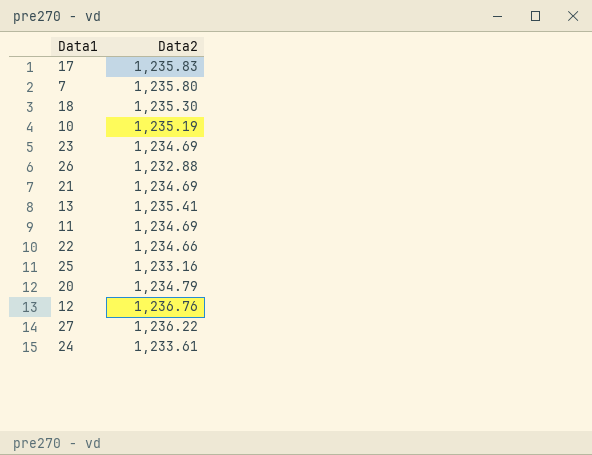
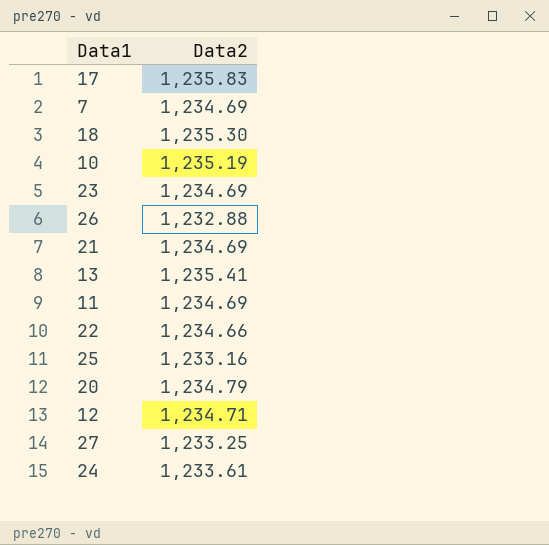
7 | Data2: 1,235.80 -> 1,234.69
12 | Data2: 1,236.76 -> 1,234.71
27 | Data2: 1,236.22 -> 1,233.25

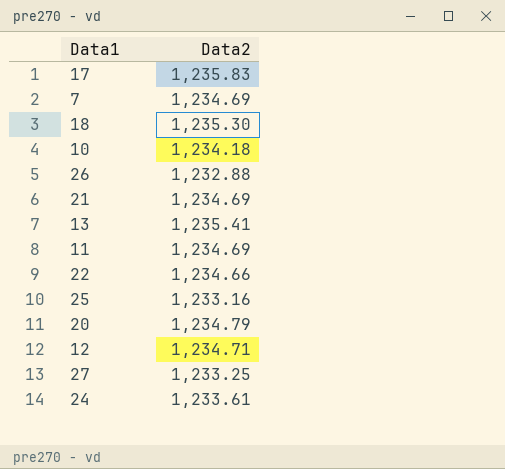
row 23: 1,234.69 -> none
10 | Data2: 1,235.19 -> 1,234.18

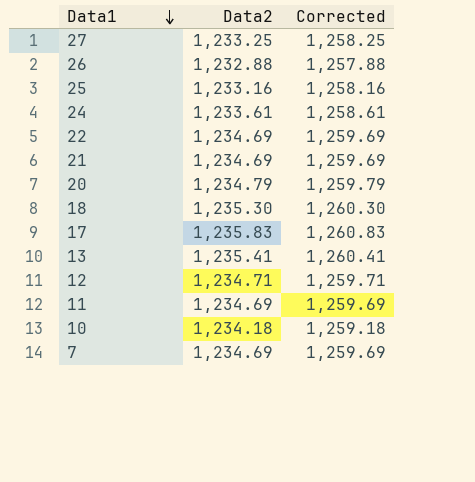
row order: none -> Data1 descending
column Corrected | formula: none -> [Data2] + 25
22 | Data2: 1,234.66 -> 1,234.69

